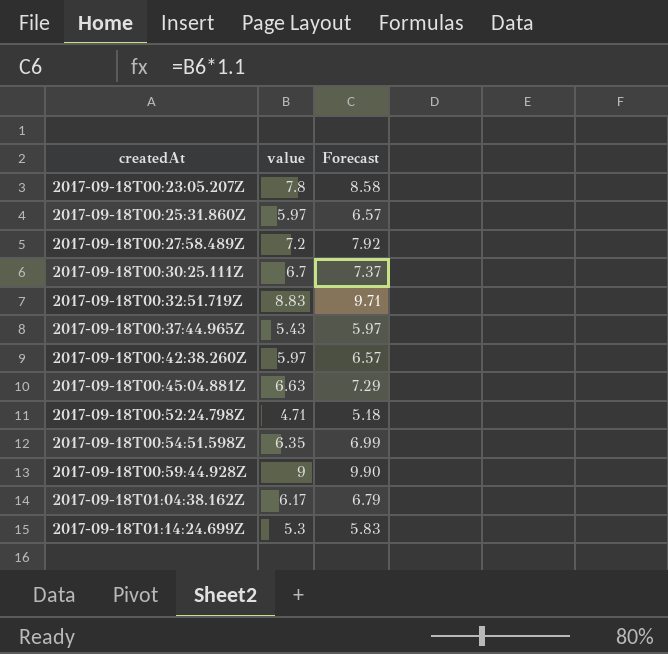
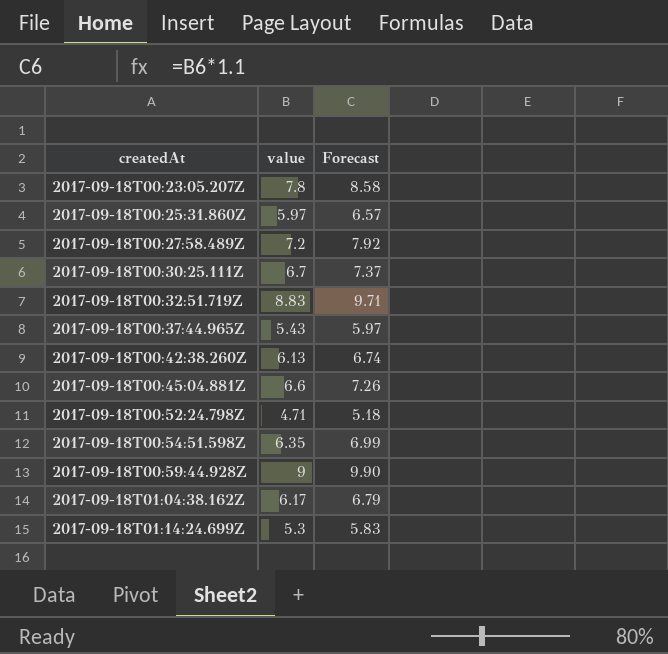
2017-09-18T00:42:38.260Z | value: 5.97 -> 6.13
2017-09-18T00:42:38.260Z | Forecast: 6.57 -> 6.74
2017-09-18T00:45:04.881Z | value: 6.63 -> 6.6
2017-09-18T00:45:04.881Z | Forecast: 7.29 -> 7.26

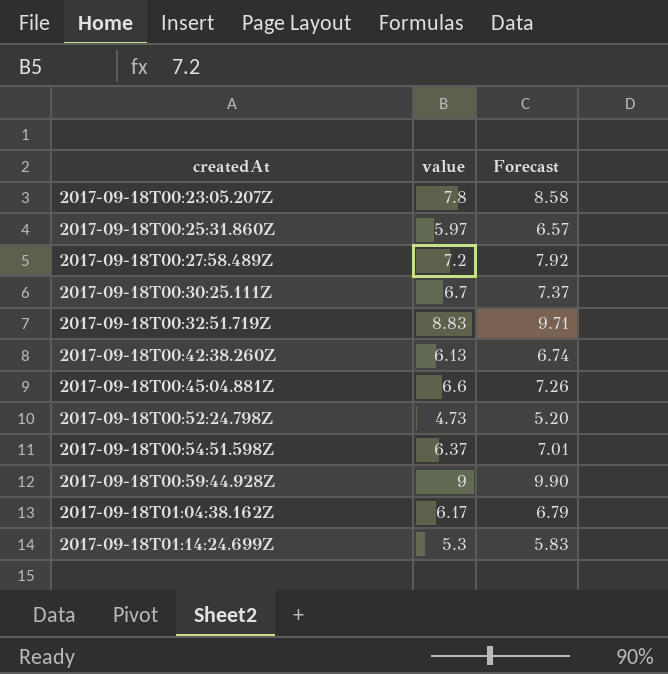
row 2017-09-18T00:37:44.965Z: 5.43 | 5.97 -> none
2017-09-18T00:52:24.798Z | value: 4.71 -> 4.73
2017-09-18T00:52:24.798Z | Forecast: 5.18 -> 5.20
2017-09-18T00:54:51.598Z | value: 6.35 -> 6.37
2017-09-18T00:54:51.598Z | Forecast: 6.99 -> 7.01

